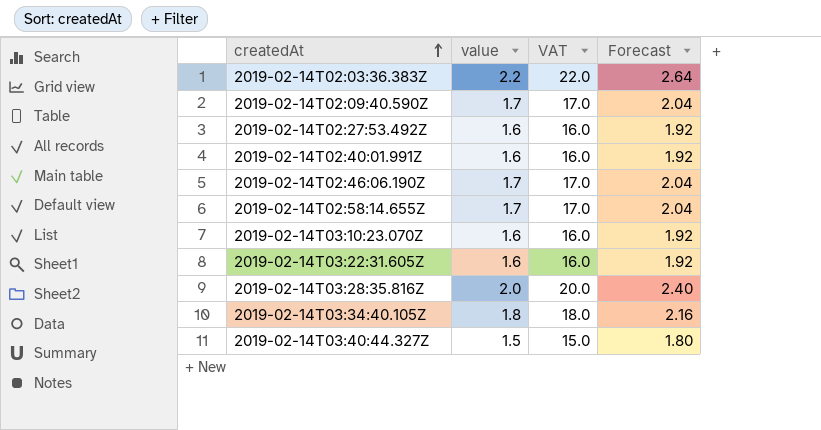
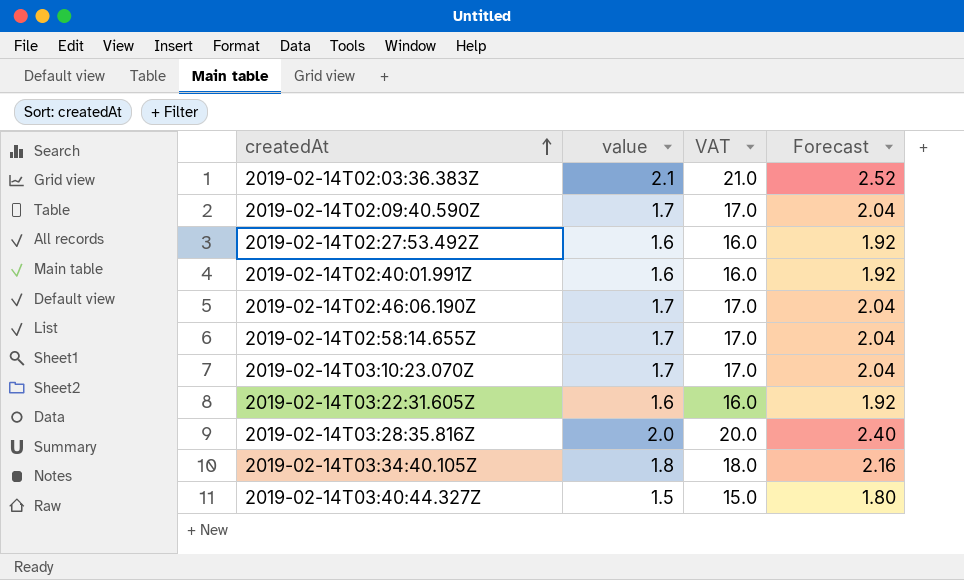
2019-02-14T02:03:36.383Z | value: 2.2 -> 2.1
2019-02-14T02:03:36.383Z | VAT: 22.0 -> 21.0
2019-02-14T02:03:36.383Z | Forecast: 2.64 -> 2.52
2019-02-14T03:10:23.070Z | value: 1.6 -> 1.7
2019-02-14T03:10:23.070Z | VAT: 16.0 -> 17.0
2019-02-14T03:10:23.070Z | Forecast: 1.92 -> 2.04

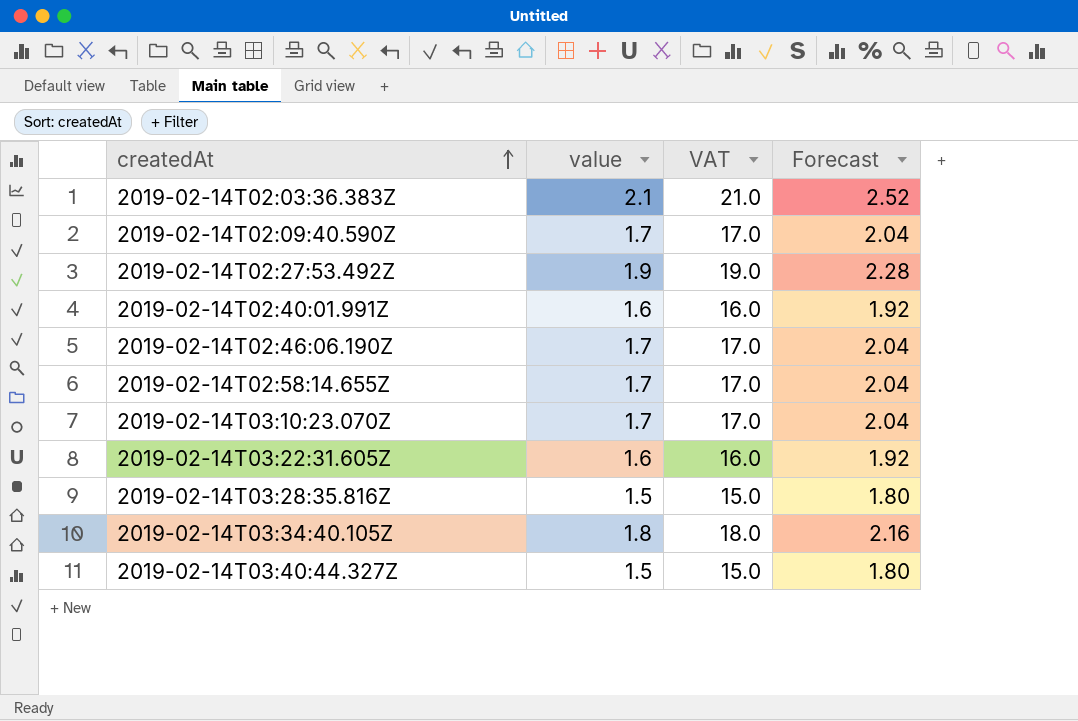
2019-02-14T02:27:53.492Z | value: 1.6 -> 1.9
2019-02-14T02:27:53.492Z | VAT: 16.0 -> 19.0
2019-02-14T02:27:53.492Z | Forecast: 1.92 -> 2.28
2019-02-14T03:28:35.816Z | value: 2.0 -> 1.5
2019-02-14T03:28:35.816Z | VAT: 20.0 -> 15.0
2019-02-14T03:28:35.816Z | Forecast: 2.40 -> 1.80

